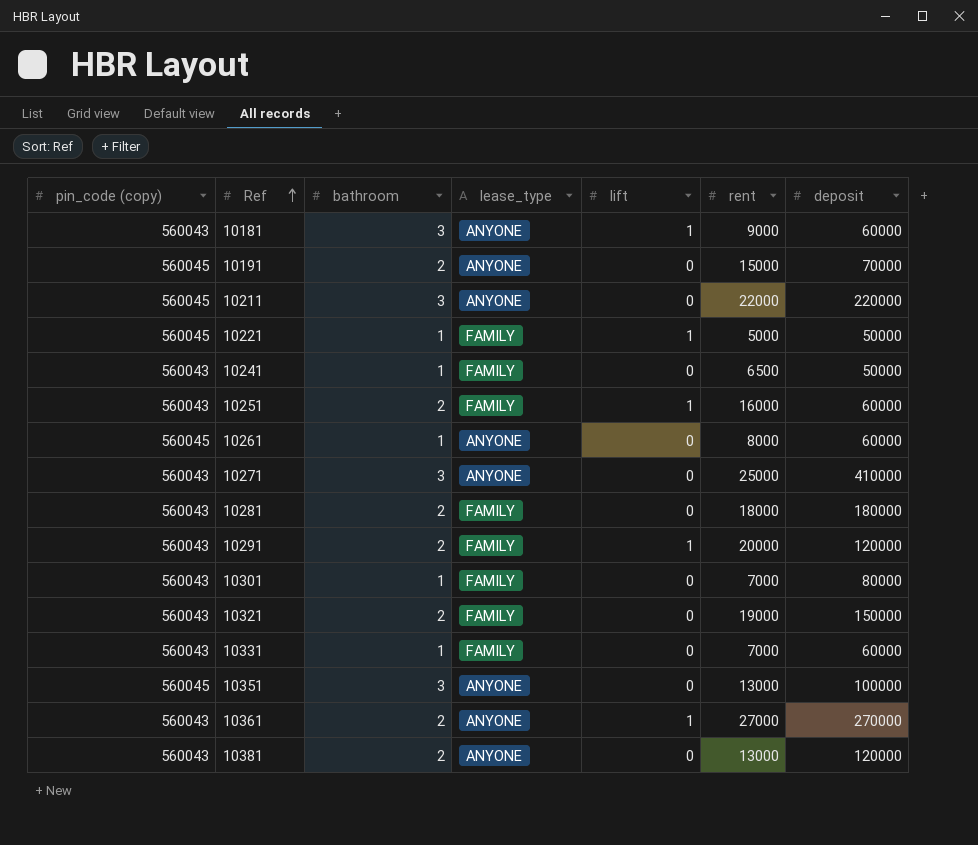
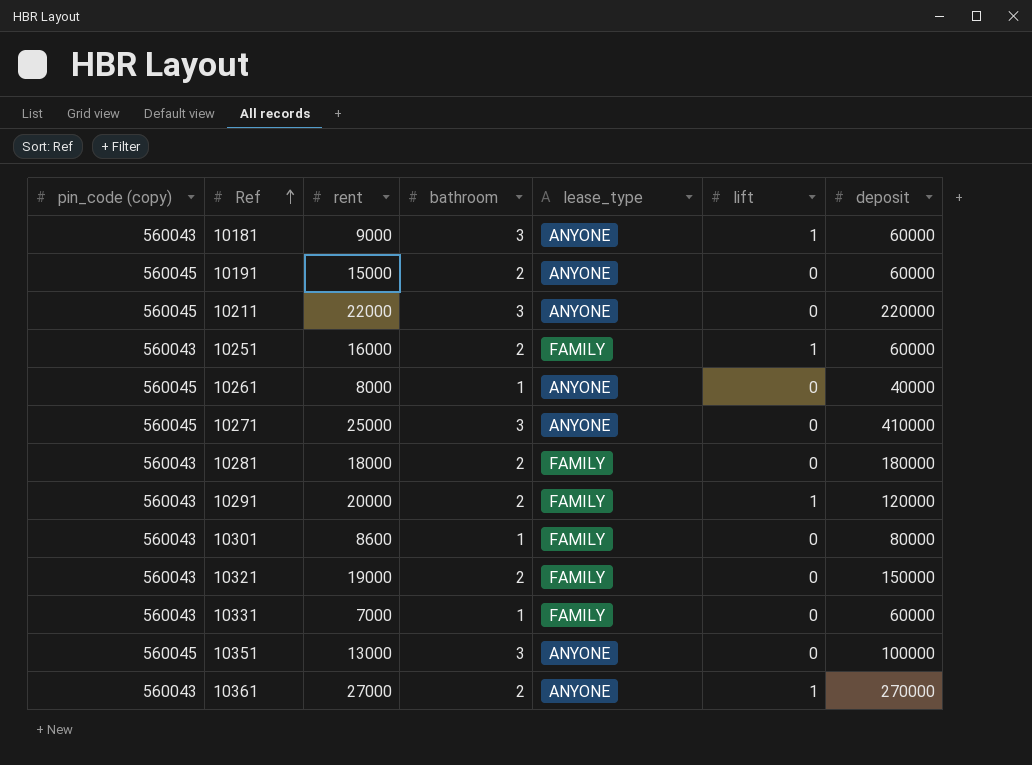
column rent | position: 6 -> 3
row 10221: 560045 | 1 | FAMILY | 1 | 5000 | 50000 -> none
row 10241: 560043 | 1 | FAMILY | 0 | 6500 | 50000 -> none
row 10381: 560043 | 2 | ANYONE | 0 | 13000 | 120000 -> none
10191 | deposit: 70000 -> 60000
10261 | deposit: 60000 -> 40000
10271 | pin_code (copy): 560043 -> 560045
10301 | rent: 7000 -> 8600

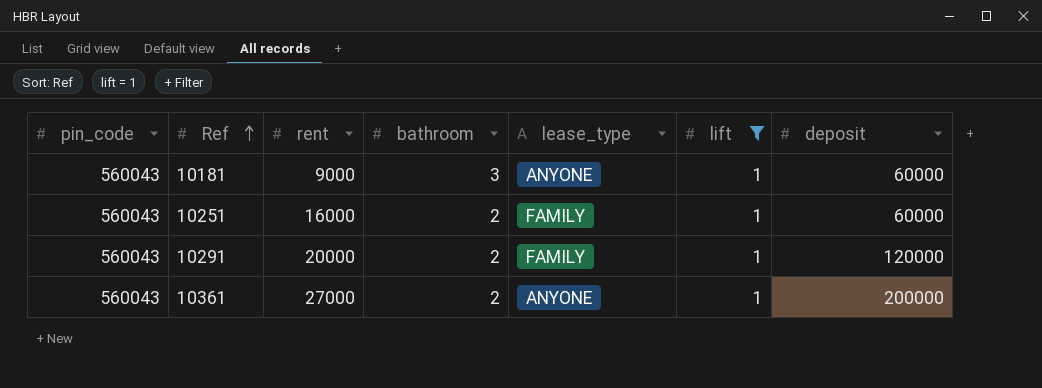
filter: none -> lift = 1
column name: pin_code (copy) -> pin_code
10361 | deposit: 270000 -> 200000

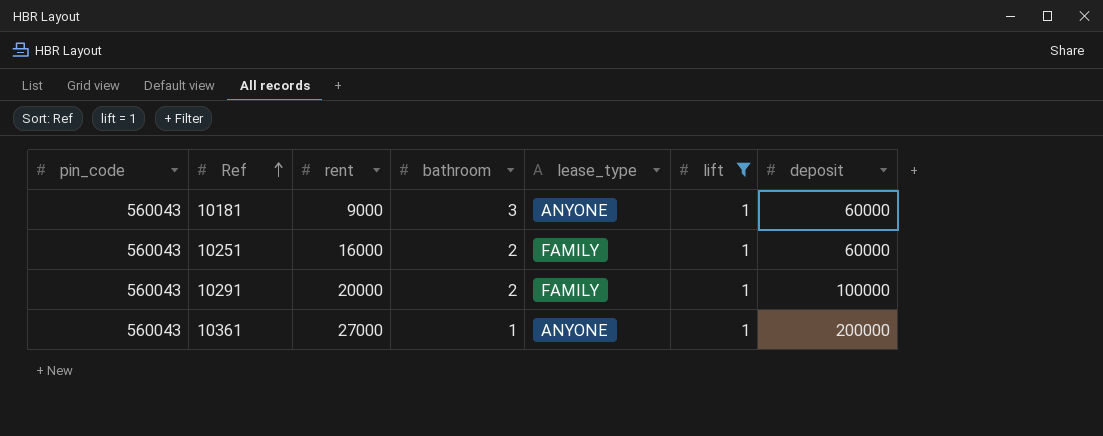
10291 | deposit: 120000 -> 100000
10361 | bathroom: 2 -> 1

